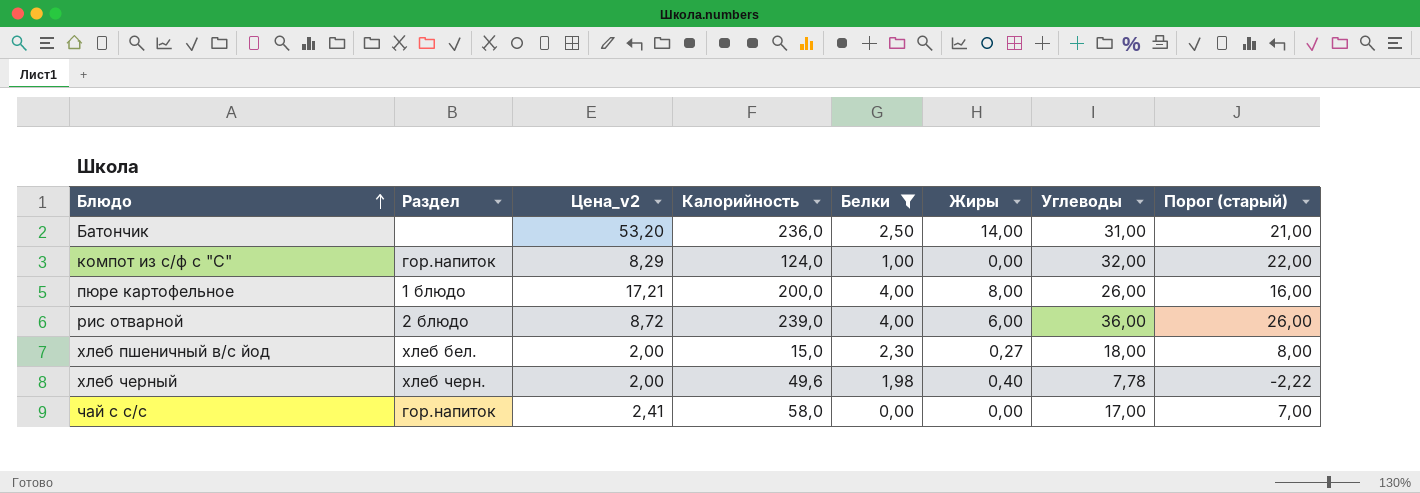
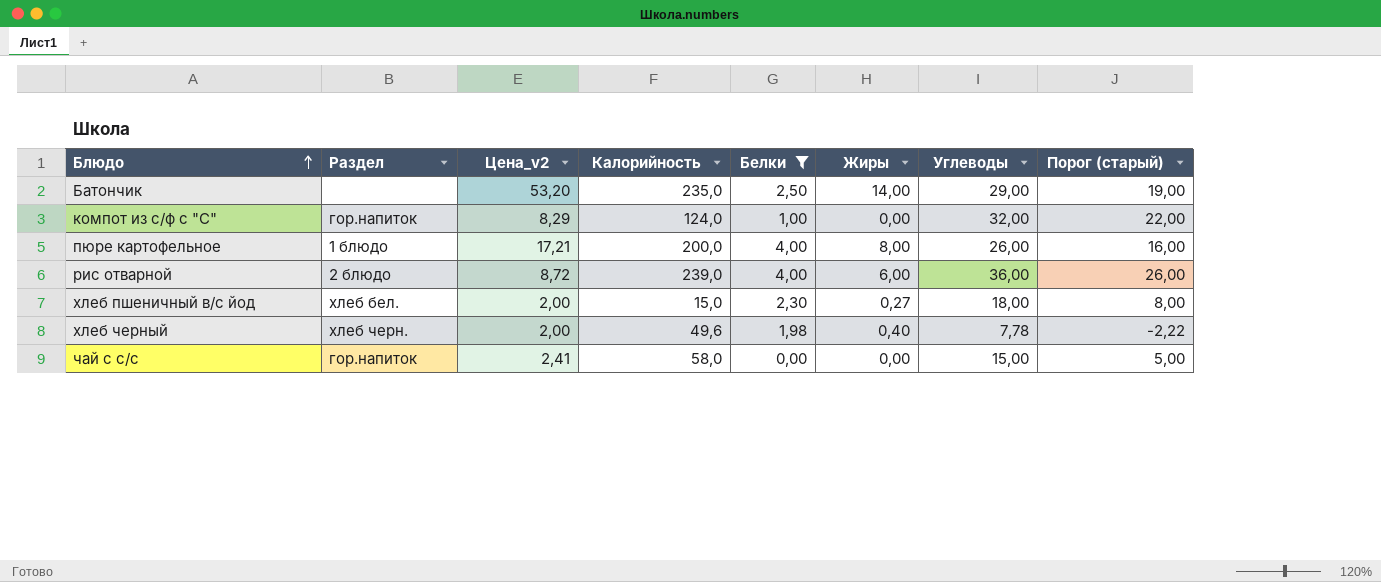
Батончик | Калорийность: 236,0 -> 235,0
Батончик | Углеводы: 31,00 -> 29,00
Батончик | Порог (старый): 21,00 -> 19,00
чай с с/с | Углеводы: 17,00 -> 15,00
чай с с/с | Порог (старый): 7,00 -> 5,00

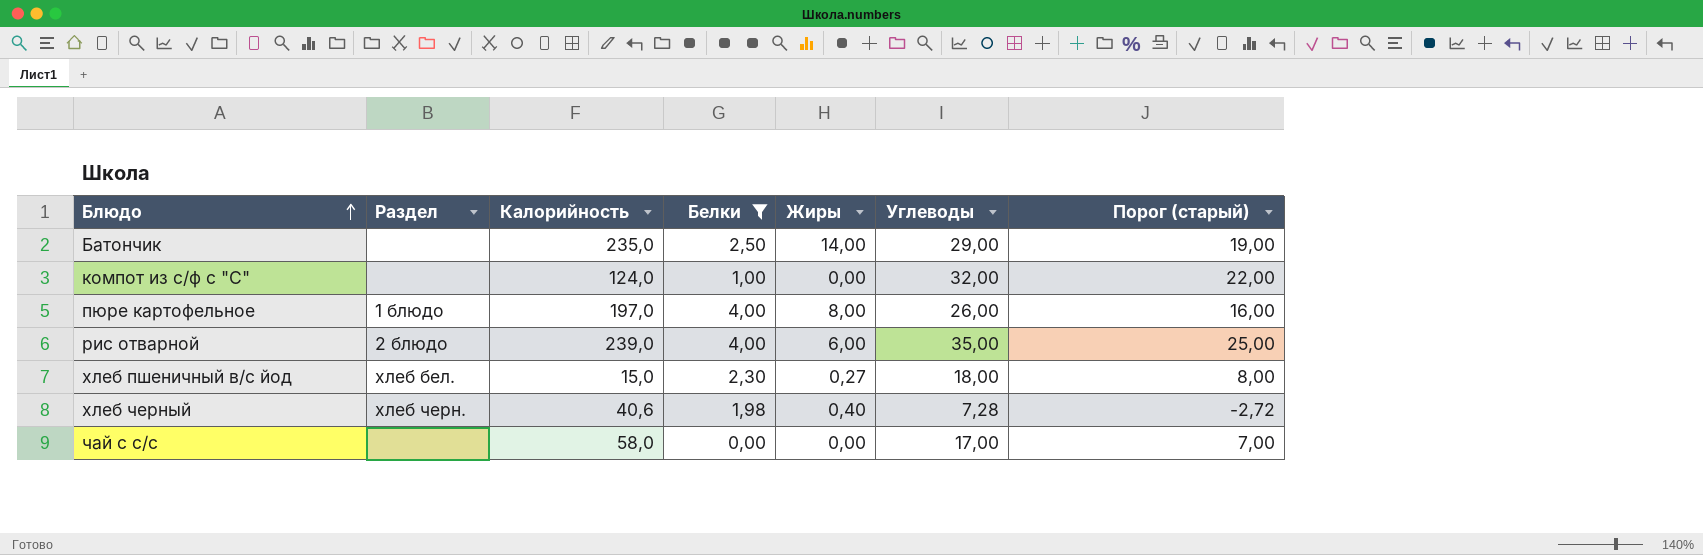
column Цена_v2 | position: 3 -> none
компот из с/ф с "С" | Раздел: гор.напиток -> none
пюре картофельное | Калорийность: 200,0 -> 197,0
рис отварной | Углеводы: 36,00 -> 35,00
рис отварной | Порог (старый): 26,00 -> 25,00
хлеб черный | Калорийность: 49,6 -> 40,6
хлеб черный | Углеводы: 7,78 -> 7,28
хлеб черный | Порог (старый): -2,22 -> -2,72
чай с с/с | Раздел: гор.напиток -> none
чай с с/с | Углеводы: 15,00 -> 17,00
чай с с/с | Порог (старый): 5,00 -> 7,00

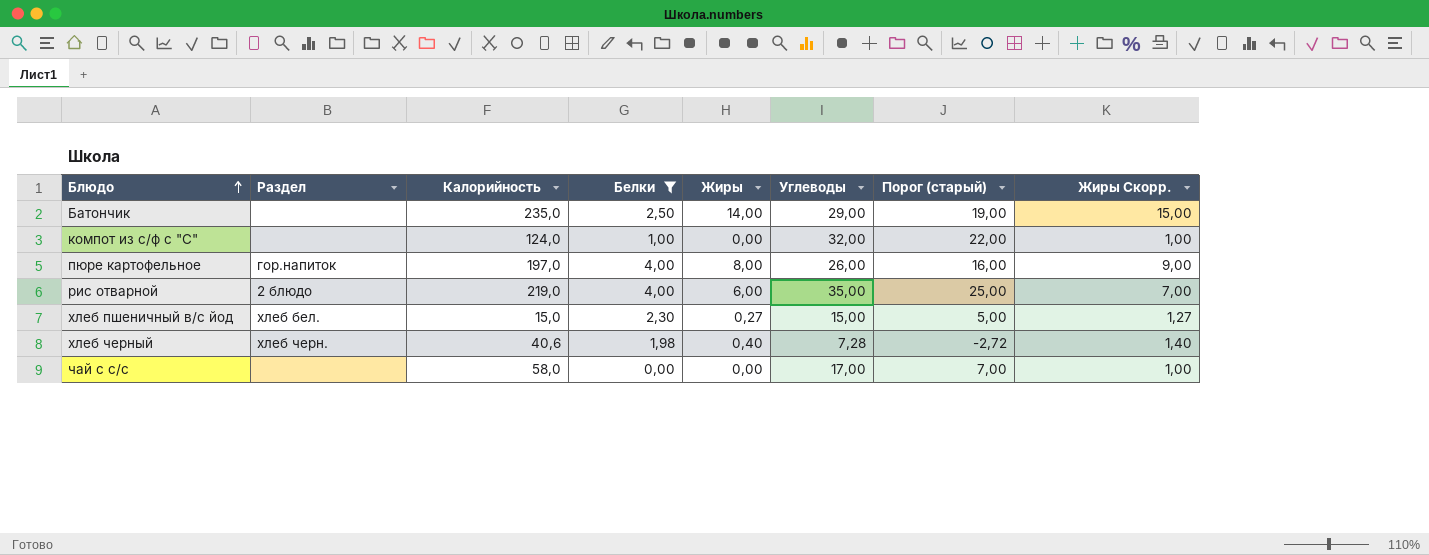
column Жиры Скорр. | formula: none -> [Жиры] + 1
пюре картофельное | Раздел: 1 блюдо -> гор.напиток
рис отварной | Калорийность: 239,0 -> 219,0
хлеб пшеничный в/с йод | Углеводы: 18,00 -> 15,00
хлеб пшеничный в/с йод | Порог (старый): 8,00 -> 5,00

